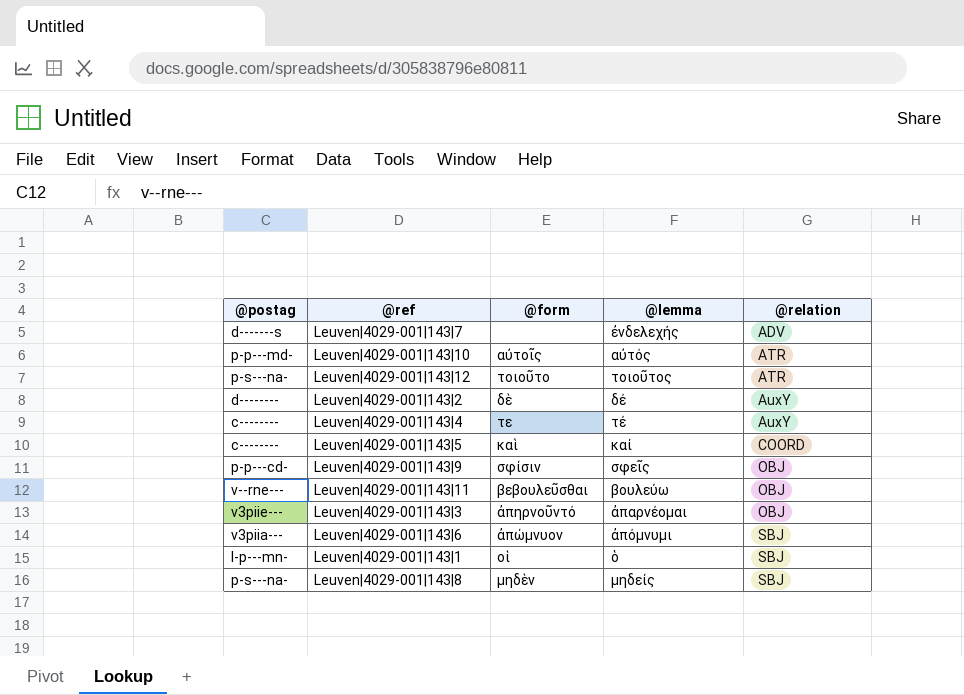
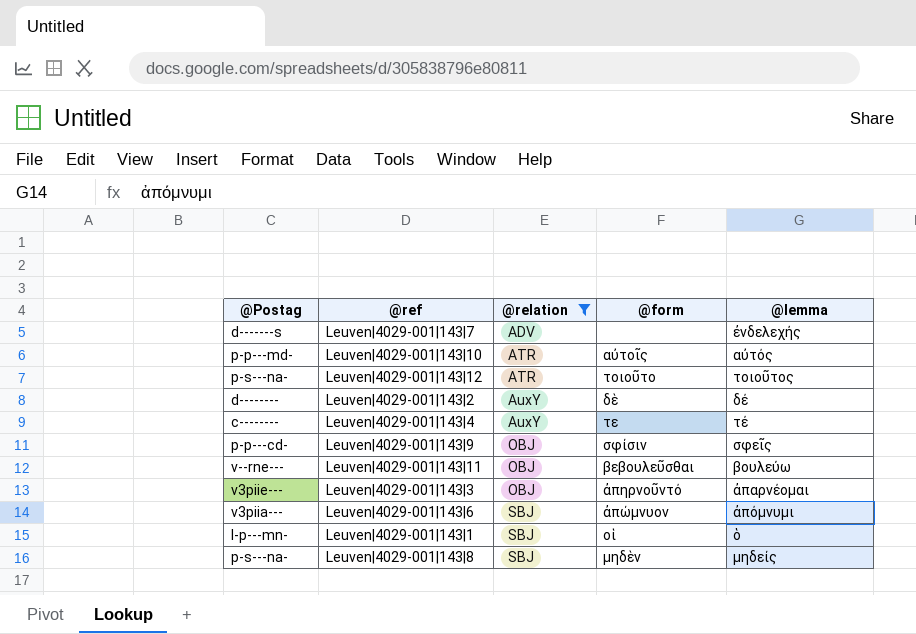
filter: none -> @relation != COORD
column name: @postag -> @Postag
column @relation | position: 5 -> 3

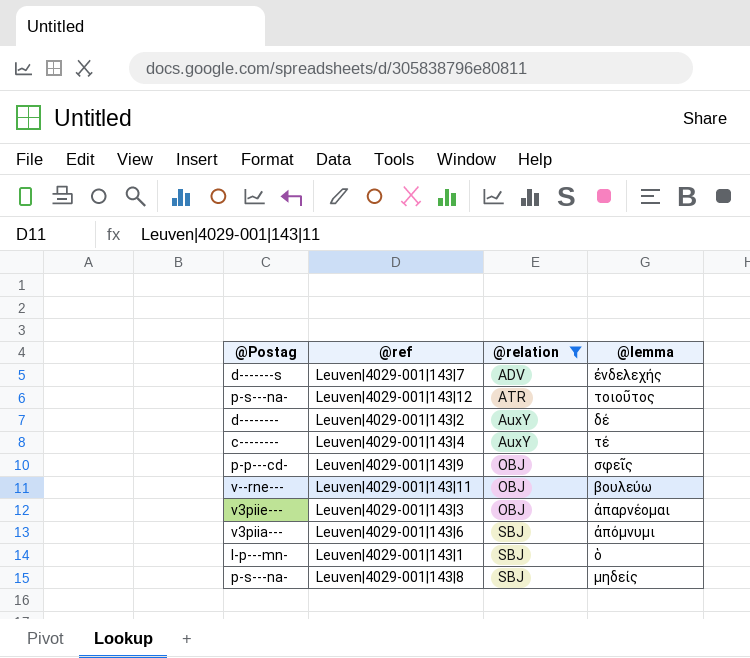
column @form | position: 4 -> none
row Leuven|4029-001|143|10: p-p---md- | ATR | αὐτοῖς | αὐτός -> none

